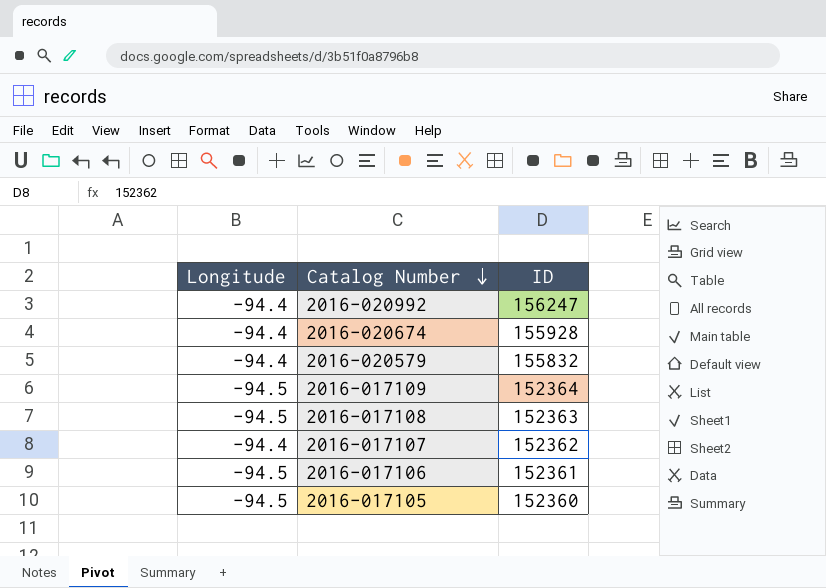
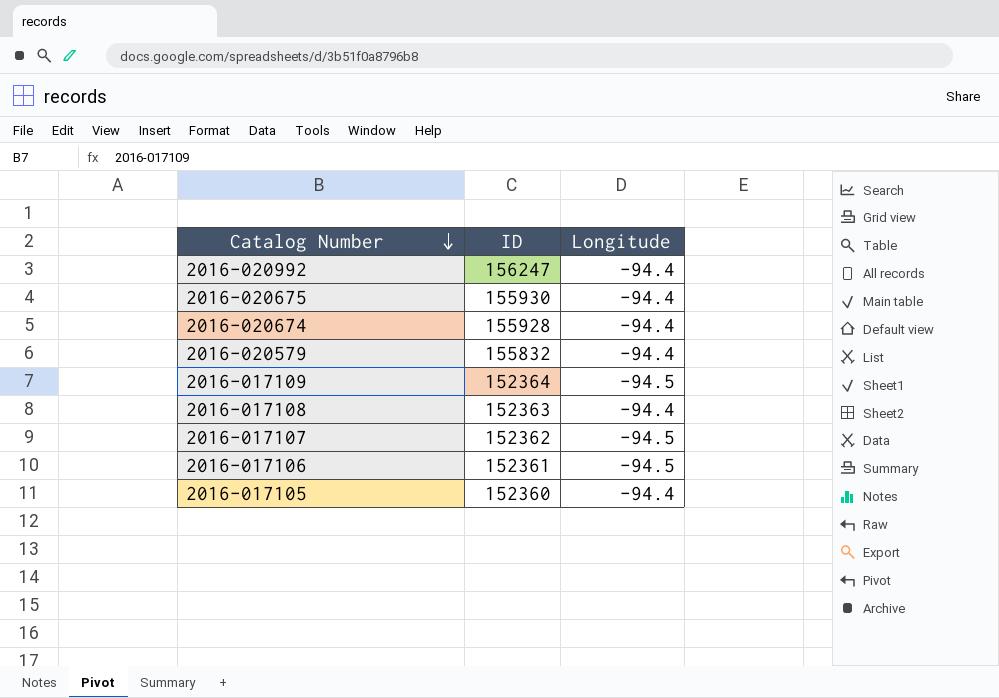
column Longitude | position: 1 -> 3
row 2016-020675: none -> 155930 | -94.4
2016-017108 | Longitude: -94.5 -> -94.4
2016-017107 | Longitude: -94.4 -> -94.5
2016-017105 | Longitude: -94.5 -> -94.4

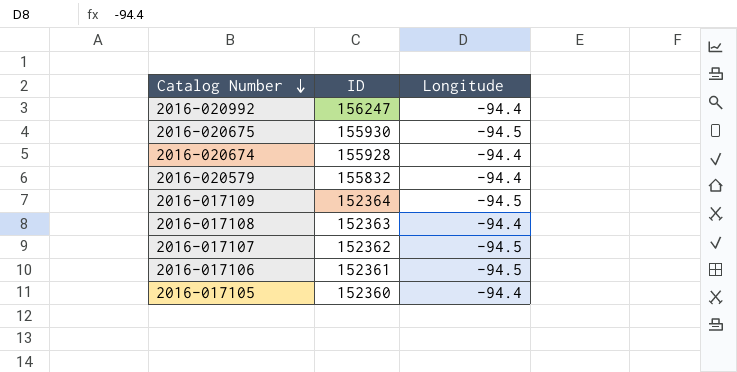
2016-020675 | Longitude: -94.4 -> -94.5

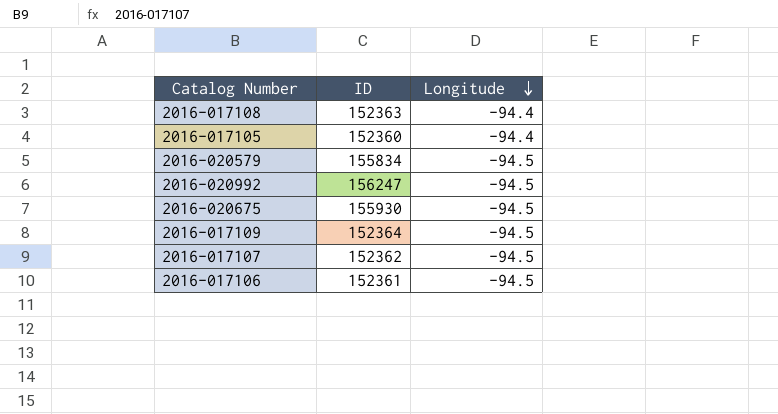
row order: Catalog Number descending -> Longitude descending
row 2016-020674: 155928 | -94.4 -> none
2016-020579 | ID: 155832 -> 155834
2016-020579 | Longitude: -94.4 -> -94.5
2016-020992 | Longitude: -94.4 -> -94.5

